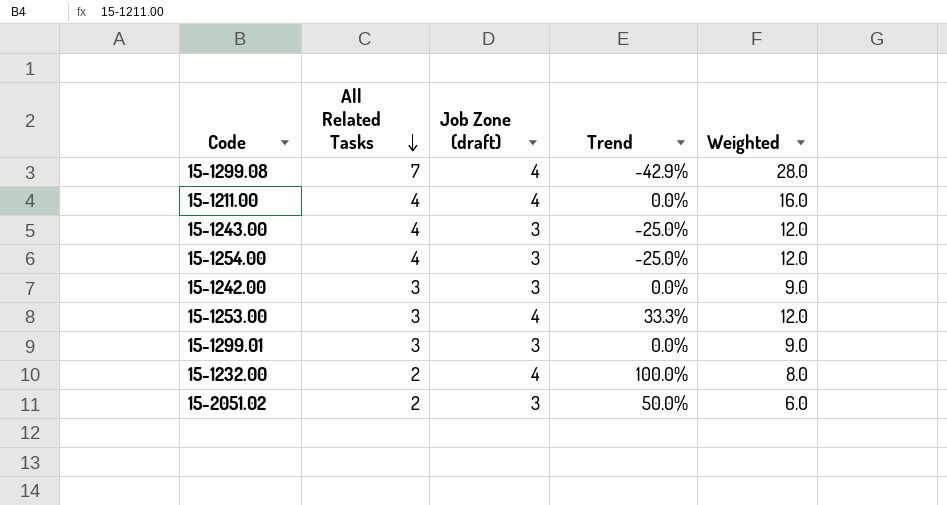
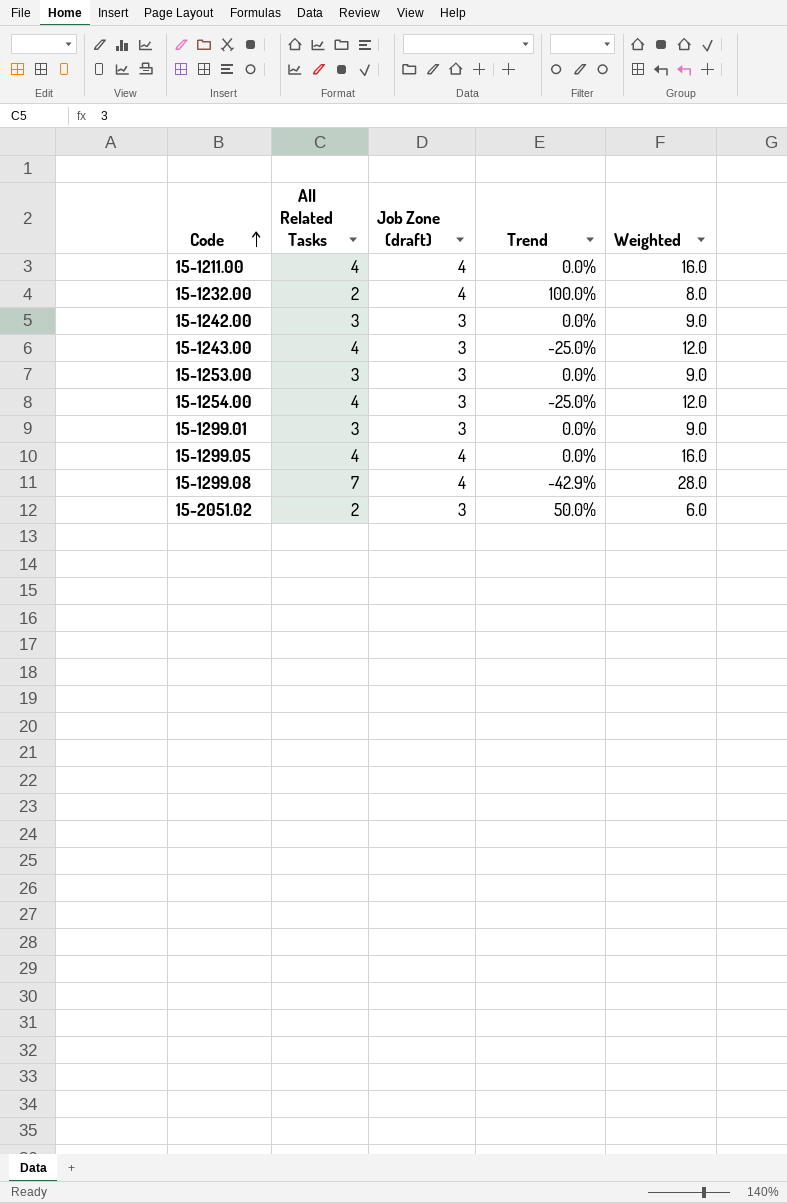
row order: All Related Tasks descending -> Code ascending
15-1253.00 | Job Zone (draft): 4 -> 3
15-1253.00 | Trend: 33.3% -> 0.0%
15-1253.00 | Weighted: 12.0 -> 9.0
row 15-1299.05: none -> 4 | 4 | 0.0% | 16.0

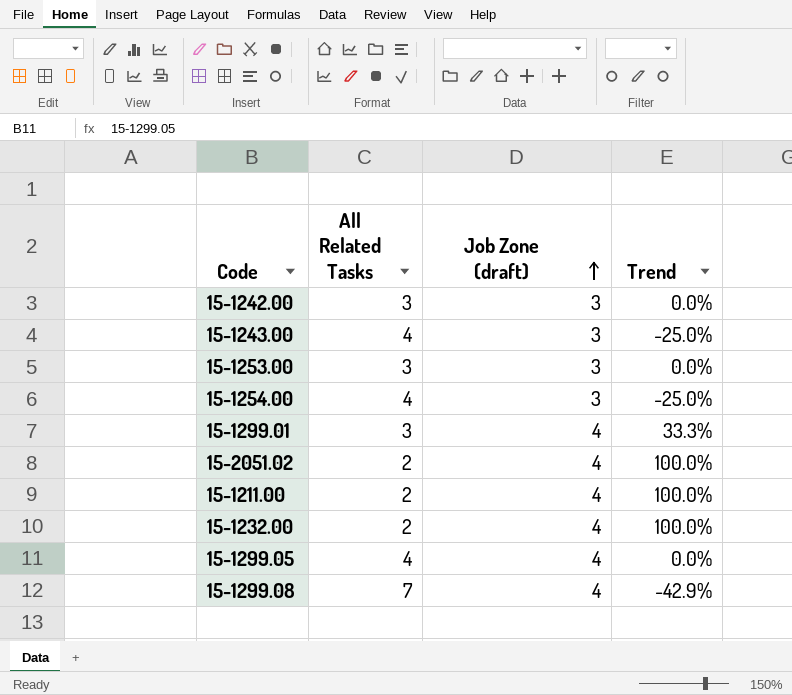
row order: Code ascending -> Job Zone (draft) ascending
column Weighted | formula: [All Related Tasks] * [Job Zone (draft)] -> none
15-1299.01 | Job Zone (draft): 3 -> 4
15-1299.01 | Trend: 0.0% -> 33.3%
15-2051.02 | Job Zone (draft): 3 -> 4
15-2051.02 | Trend: 50.0% -> 100.0%
15-1211.00 | All Related Tasks: 4 -> 2
15-1211.00 | Trend: 0.0% -> 100.0%

